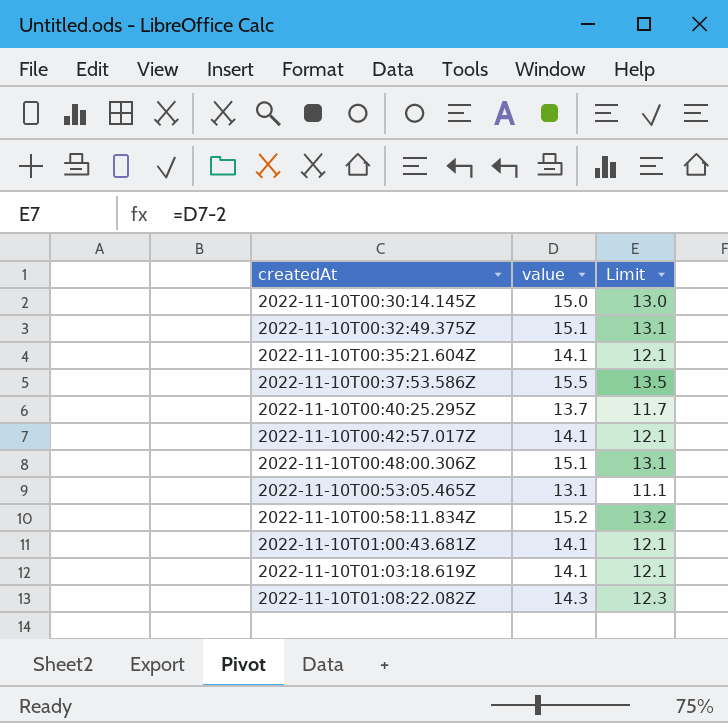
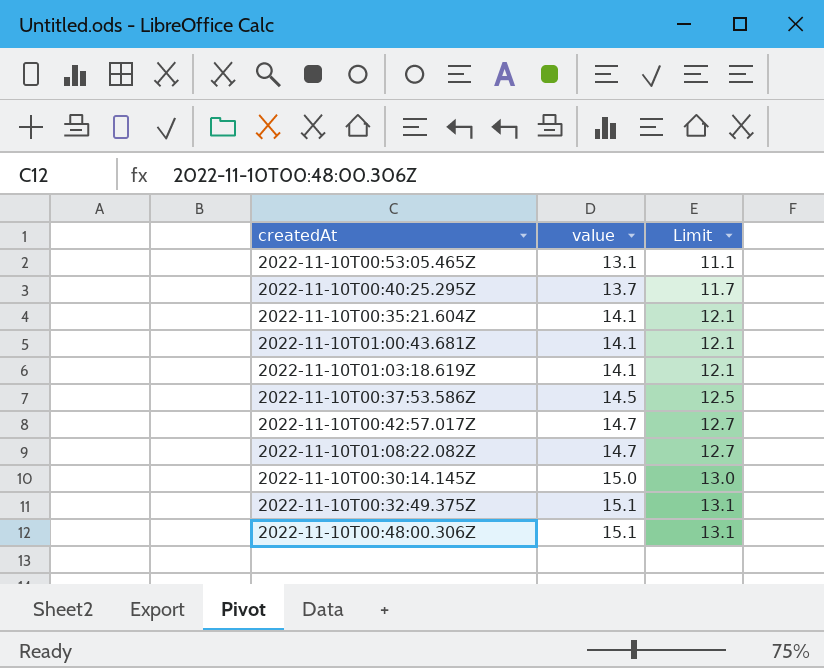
row order: createdAt ascending -> value ascending
row 2022-11-10T00:58:11.834Z: 15.2 | 13.2 -> none
2022-11-10T00:37:53.586Z | value: 15.5 -> 14.5
2022-11-10T00:37:53.586Z | Limit: 13.5 -> 12.5
2022-11-10T00:42:57.017Z | value: 14.1 -> 14.7
2022-11-10T00:42:57.017Z | Limit: 12.1 -> 12.7
2022-11-10T01:08:22.082Z | value: 14.3 -> 14.7
2022-11-10T01:08:22.082Z | Limit: 12.3 -> 12.7

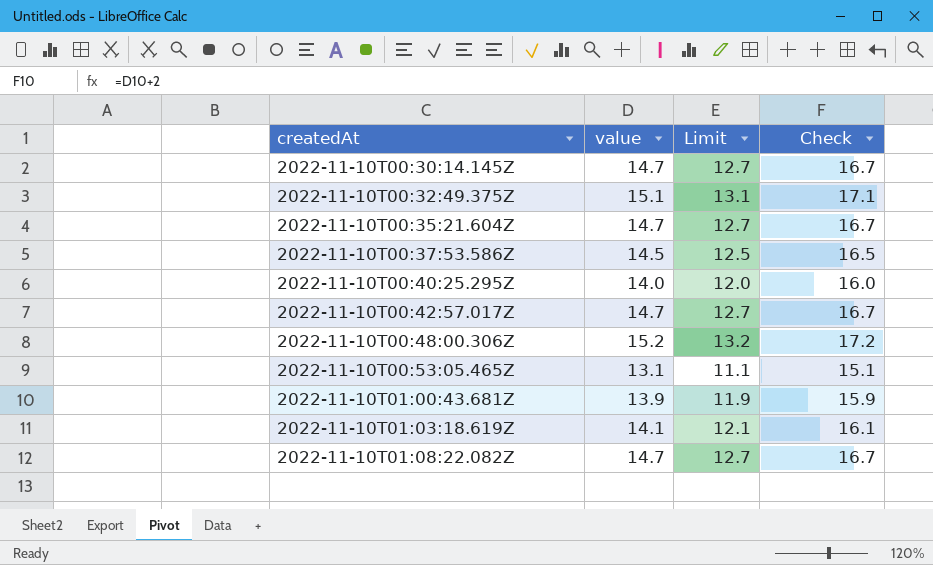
row order: value ascending -> createdAt ascending
column Check | formula: none -> [value] + 2
2022-11-10T00:30:14.145Z | value: 15.0 -> 14.7
2022-11-10T00:30:14.145Z | Limit: 13.0 -> 12.7
2022-11-10T00:35:21.604Z | value: 14.1 -> 14.7
2022-11-10T00:35:21.604Z | Limit: 12.1 -> 12.7
2022-11-10T00:40:25.295Z | value: 13.7 -> 14.0
2022-11-10T00:40:25.295Z | Limit: 11.7 -> 12.0
2022-11-10T00:48:00.306Z | value: 15.1 -> 15.2
2022-11-10T00:48:00.306Z | Limit: 13.1 -> 13.2
2022-11-10T01:00:43.681Z | value: 14.1 -> 13.9
2022-11-10T01:00:43.681Z | Limit: 12.1 -> 11.9

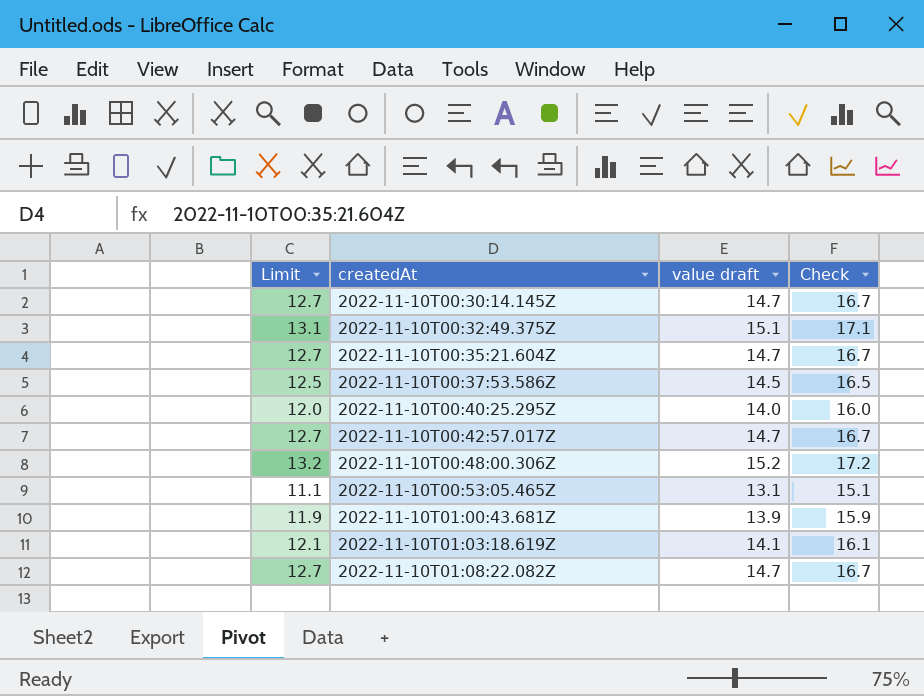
column Limit | position: 3 -> 1
column name: value -> value draft

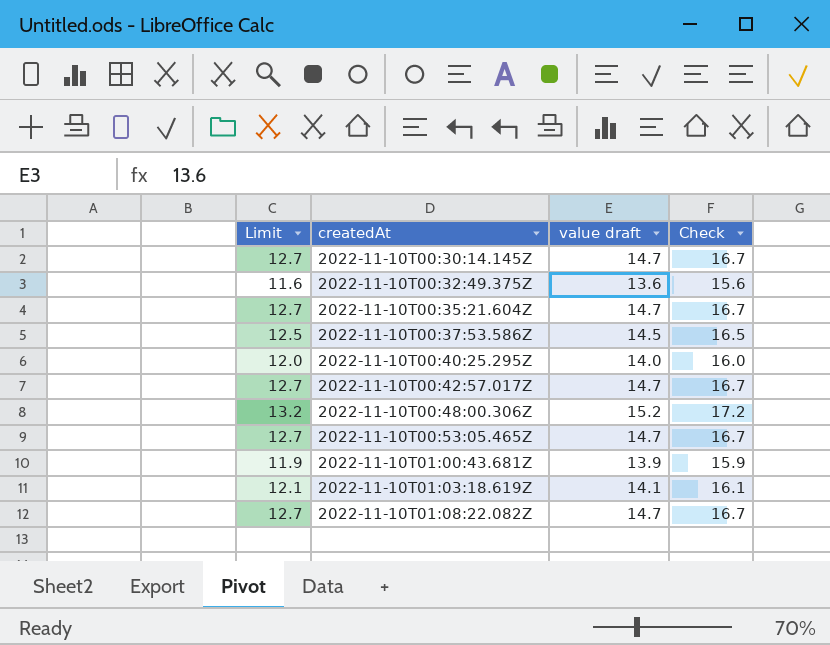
2022-11-10T00:32:49.375Z | Limit: 13.1 -> 11.6
2022-11-10T00:32:49.375Z | value draft: 15.1 -> 13.6
2022-11-10T00:32:49.375Z | Check: 17.1 -> 15.6
2022-11-10T00:53:05.465Z | Limit: 11.1 -> 12.7
2022-11-10T00:53:05.465Z | value draft: 13.1 -> 14.7
2022-11-10T00:53:05.465Z | Check: 15.1 -> 16.7

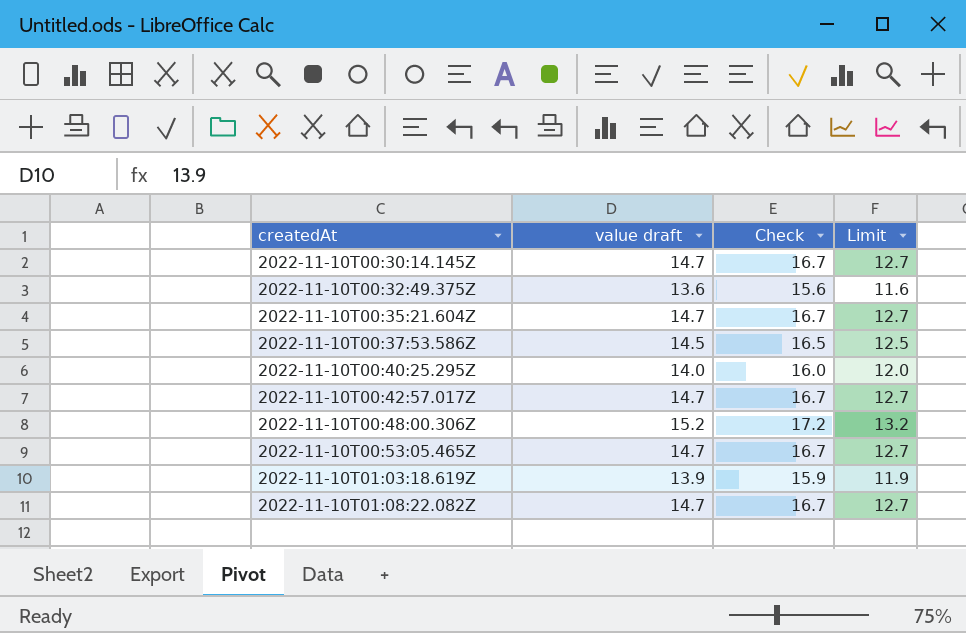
column Limit | position: 1 -> 4
row 2022-11-10T01:00:43.681Z: 11.9 | 13.9 | 15.9 -> none
2022-11-10T01:03:18.619Z | value draft: 14.1 -> 13.9
2022-11-10T01:03:18.619Z | Check: 16.1 -> 15.9
2022-11-10T01:03:18.619Z | Limit: 12.1 -> 11.9

